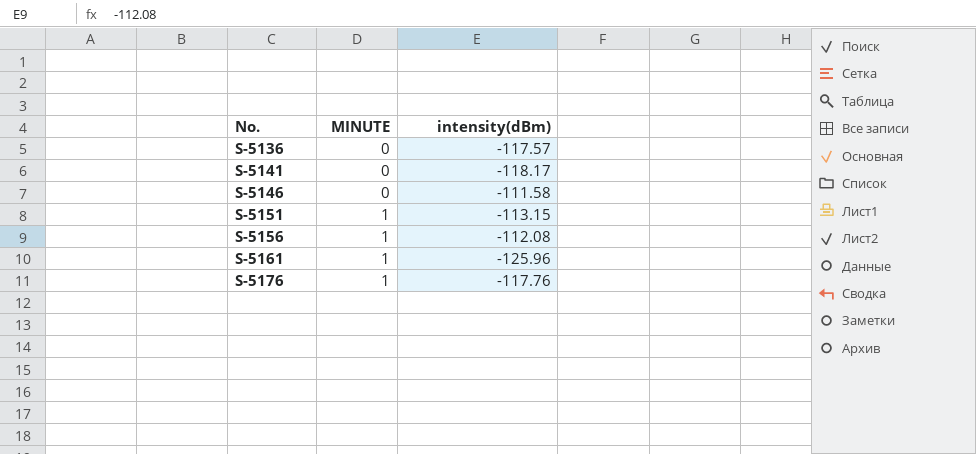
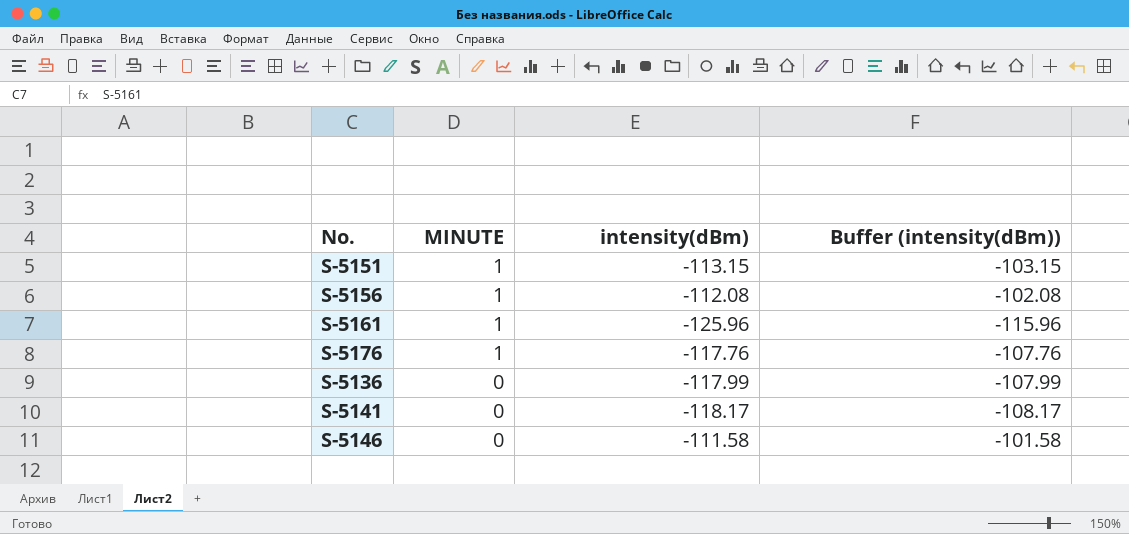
row order: No. ascending -> MINUTE descending
column Buffer (intensity(dBm)) | formula: none -> [intensity(dBm)] + 10
S-5136 | intensity(dBm): -117.57 -> -117.99

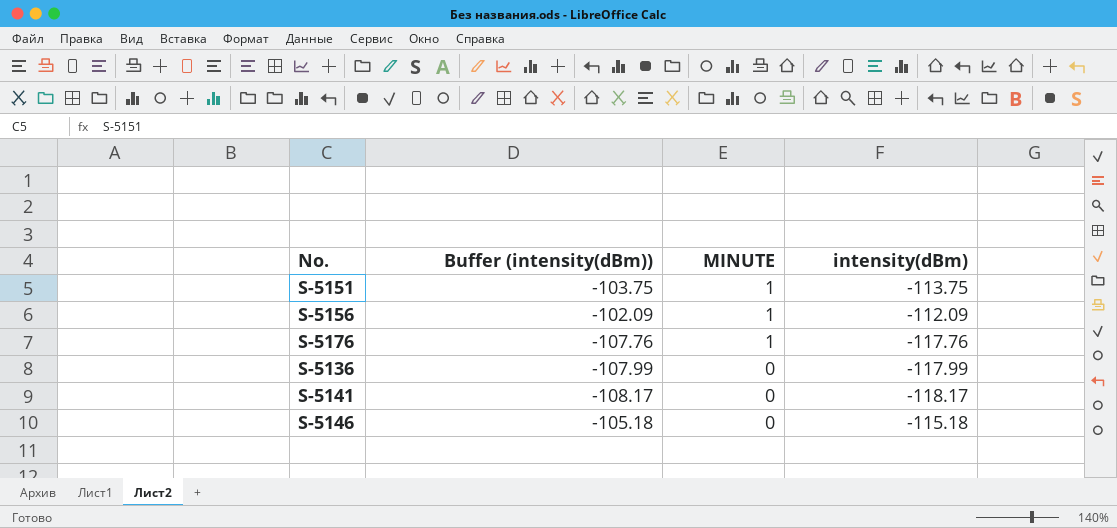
column Buffer (intensity(dBm)) | position: 4 -> 2
row S-5161: 1 | -125.96 | -115.96 -> none
S-5151 | Buffer (intensity(dBm)): -103.15 -> -103.75
S-5151 | intensity(dBm): -113.15 -> -113.75
S-5156 | Buffer (intensity(dBm)): -102.08 -> -102.09
S-5156 | intensity(dBm): -112.08 -> -112.09
S-5146 | Buffer (intensity(dBm)): -101.58 -> -105.18
S-5146 | intensity(dBm): -111.58 -> -115.18

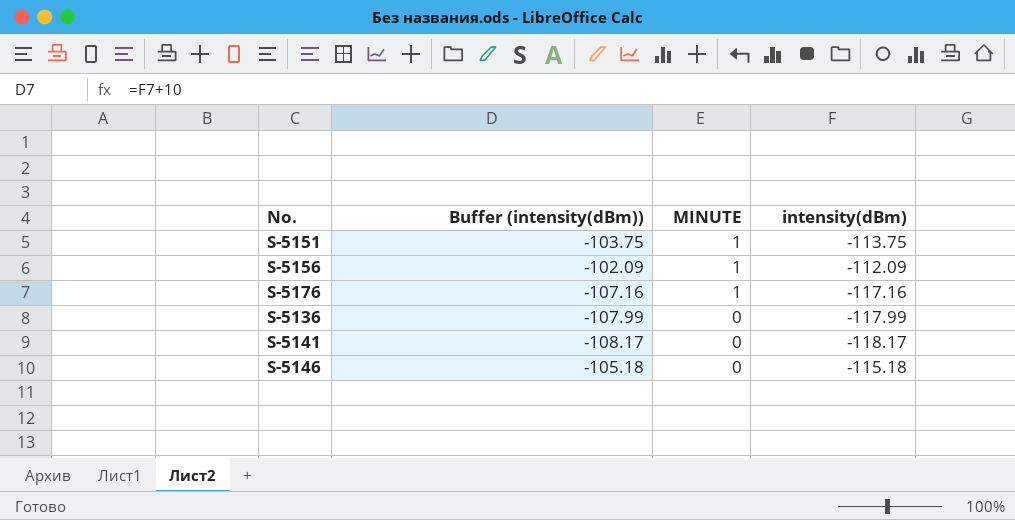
S-5176 | Buffer (intensity(dBm)): -107.76 -> -107.16
S-5176 | intensity(dBm): -117.76 -> -117.16

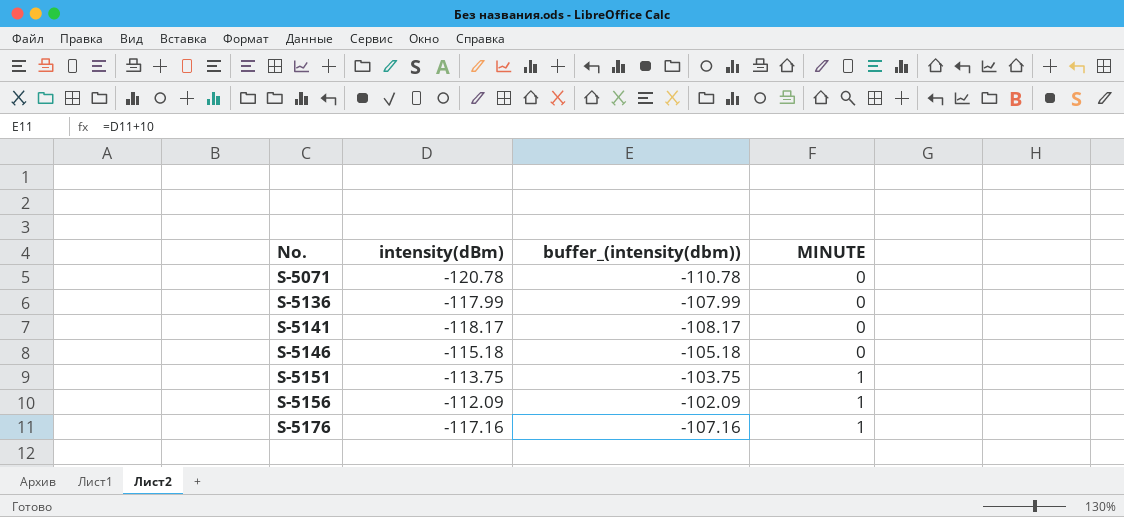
row order: MINUTE descending -> No. ascending
column intensity(dBm) | position: 4 -> 2
column name: Buffer (intensity(dBm)) -> buffer_(intensity(dbm))
row S-5071: none -> -120.78 | -110.78 | 0

